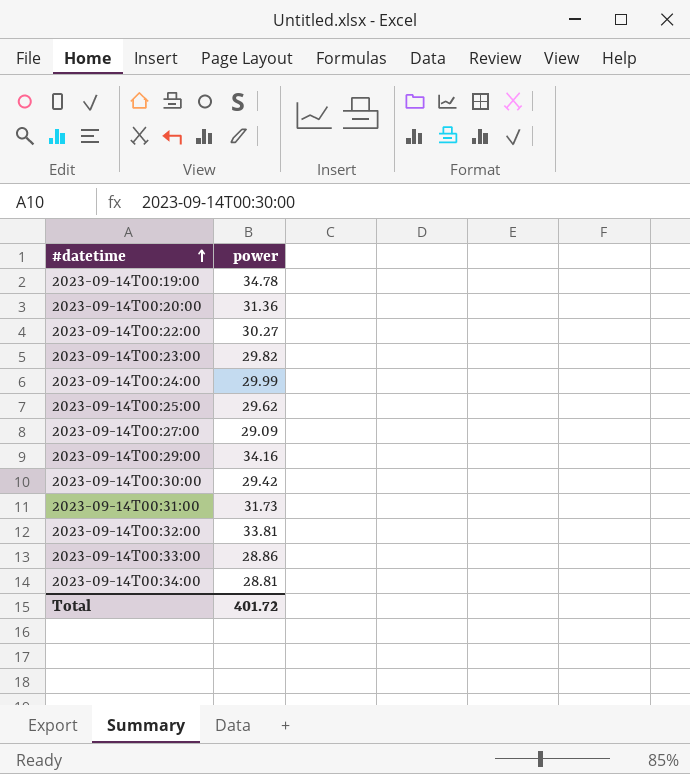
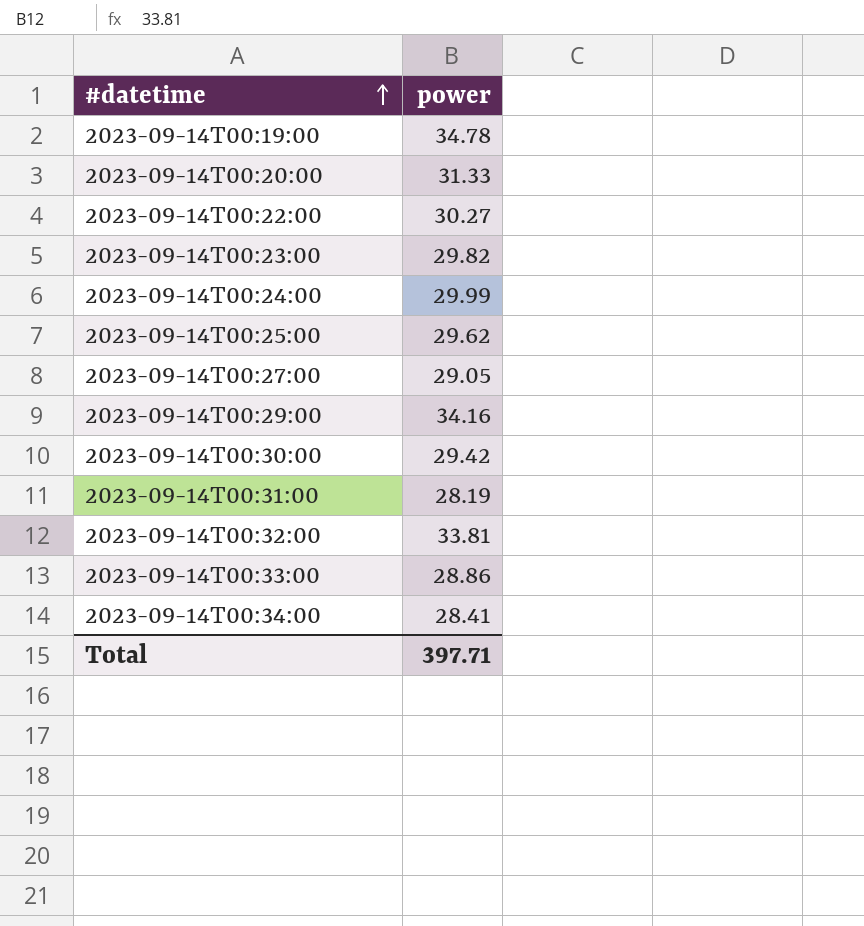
2023-09-14T00:20:00 | power: 31.36 -> 31.33
2023-09-14T00:27:00 | power: 29.09 -> 29.05
2023-09-14T00:31:00 | power: 31.73 -> 28.19
2023-09-14T00:34:00 | power: 28.81 -> 28.41
Total | power: 401.72 -> 397.71

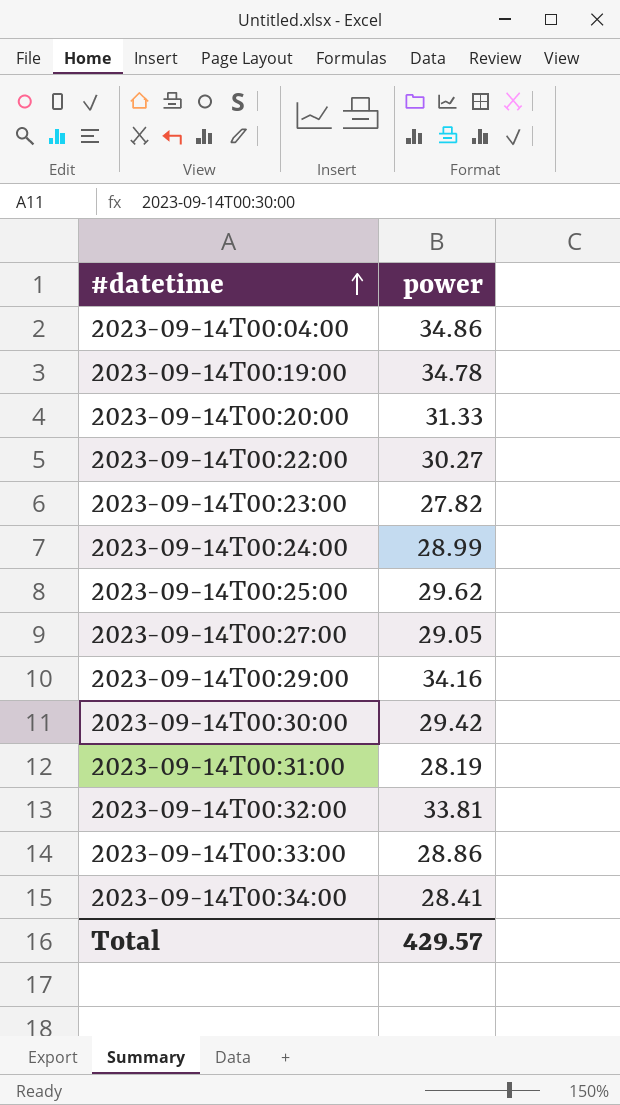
row 2023-09-14T00:04:00: none -> 34.86
2023-09-14T00:23:00 | power: 29.82 -> 27.82
2023-09-14T00:24:00 | power: 29.99 -> 28.99
Total | power: 397.71 -> 429.57

